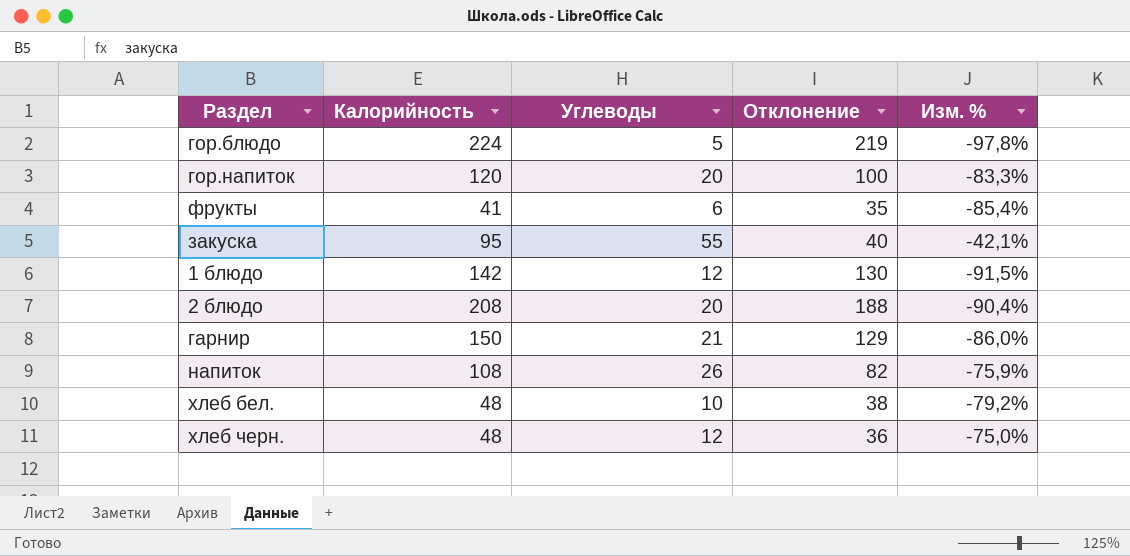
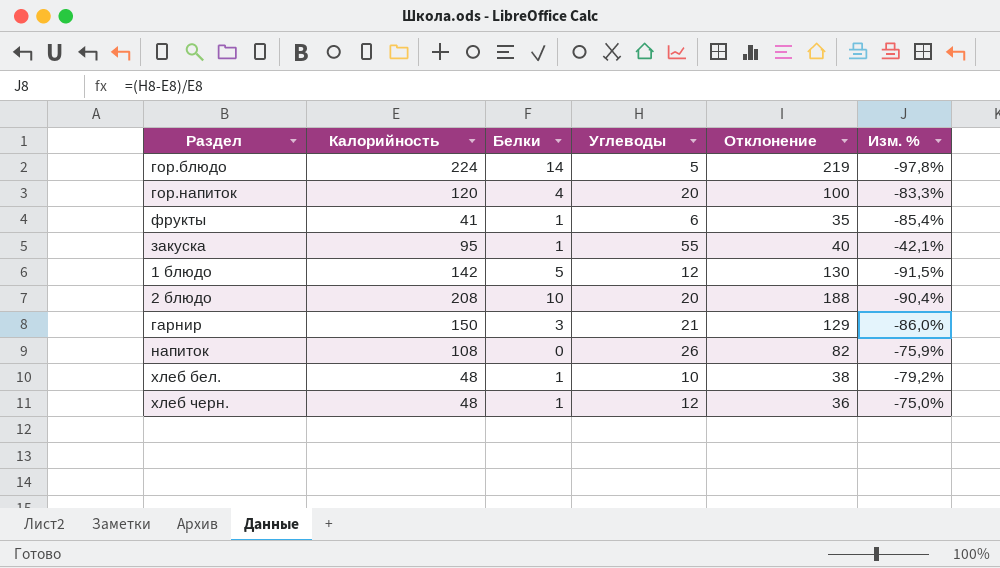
column Белки | position: none -> 3

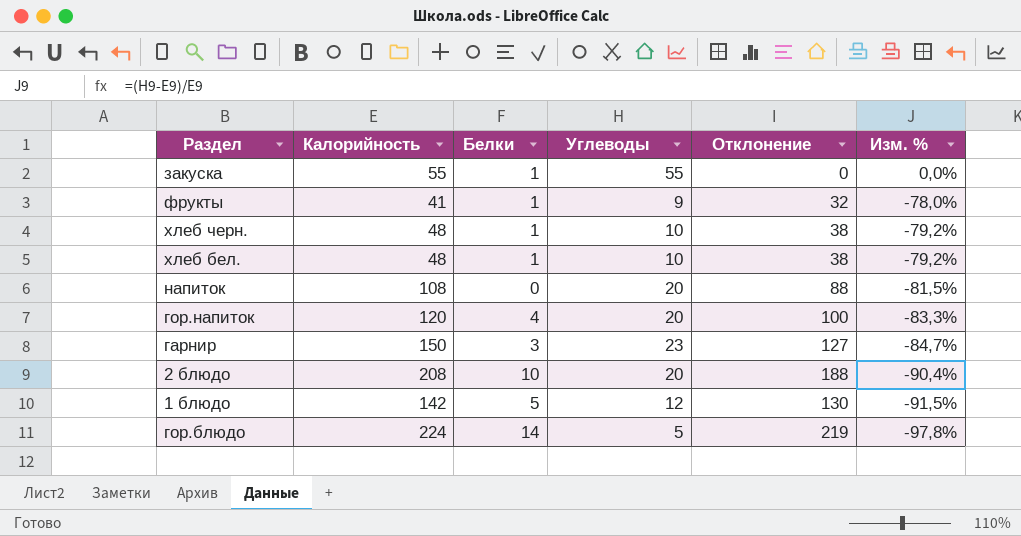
row order: none -> Изм. % descending
закуска | Калорийность: 95 -> 55
закуска | Отклонение: 40 -> 0
закуска | Изм. %: -42,1% -> 0,0%
фрукты | Углеводы: 6 -> 9
фрукты | Отклонение: 35 -> 32
фрукты | Изм. %: -85,4% -> -78,0%
хлеб черн. | Углеводы: 12 -> 10
хлеб черн. | Отклонение: 36 -> 38
хлеб черн. | Изм. %: -75,0% -> -79,2%
напиток | Углеводы: 26 -> 20
напиток | Отклонение: 82 -> 88
напиток | Изм. %: -75,9% -> -81,5%
гарнир | Углеводы: 21 -> 23
гарнир | Отклонение: 129 -> 127
гарнир | Изм. %: -86,0% -> -84,7%

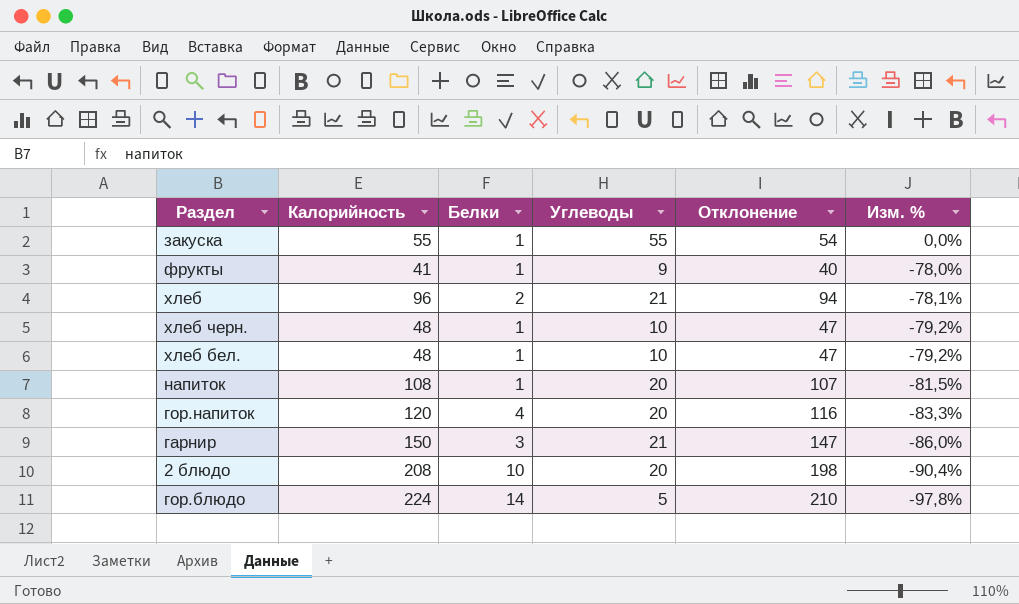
column Отклонение | formula: [Калорийность] - [Углеводы] -> [Калорийность] - [Белки]
row 1 блюдо: 142 | 5 | 12 | 130 | -91,5% -> none
row хлеб: none -> 96 | 2 | 21 | 94 | -78,1%
напиток | Белки: 0 -> 1
гарнир | Углеводы: 23 -> 21
гарнир | Изм. %: -84,7% -> -86,0%

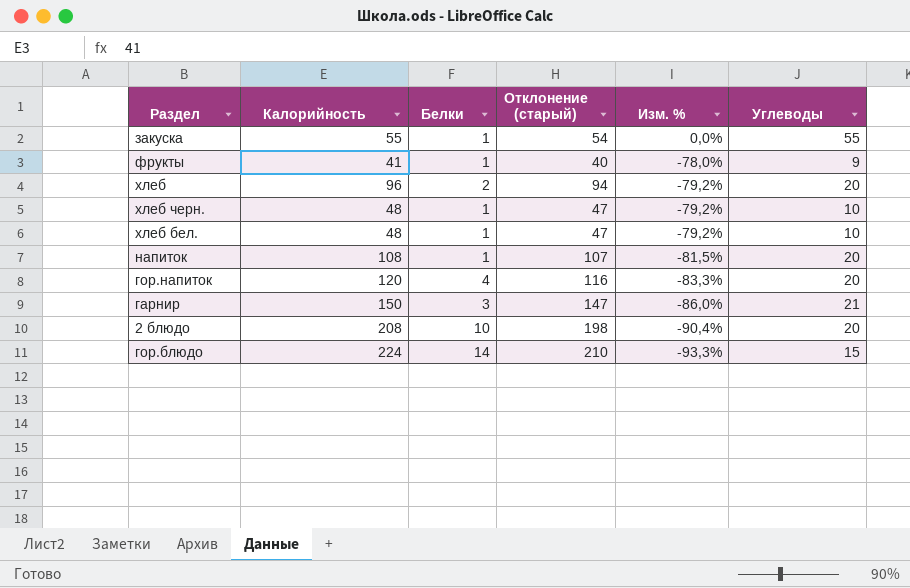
column name: Отклонение -> Отклонение (старый)
column Углеводы | position: 4 -> 6
хлеб | Изм. %: -78,1% -> -79,2%
хлеб | Углеводы: 21 -> 20
гор.блюдо | Изм. %: -97,8% -> -93,3%
гор.блюдо | Углеводы: 5 -> 15

